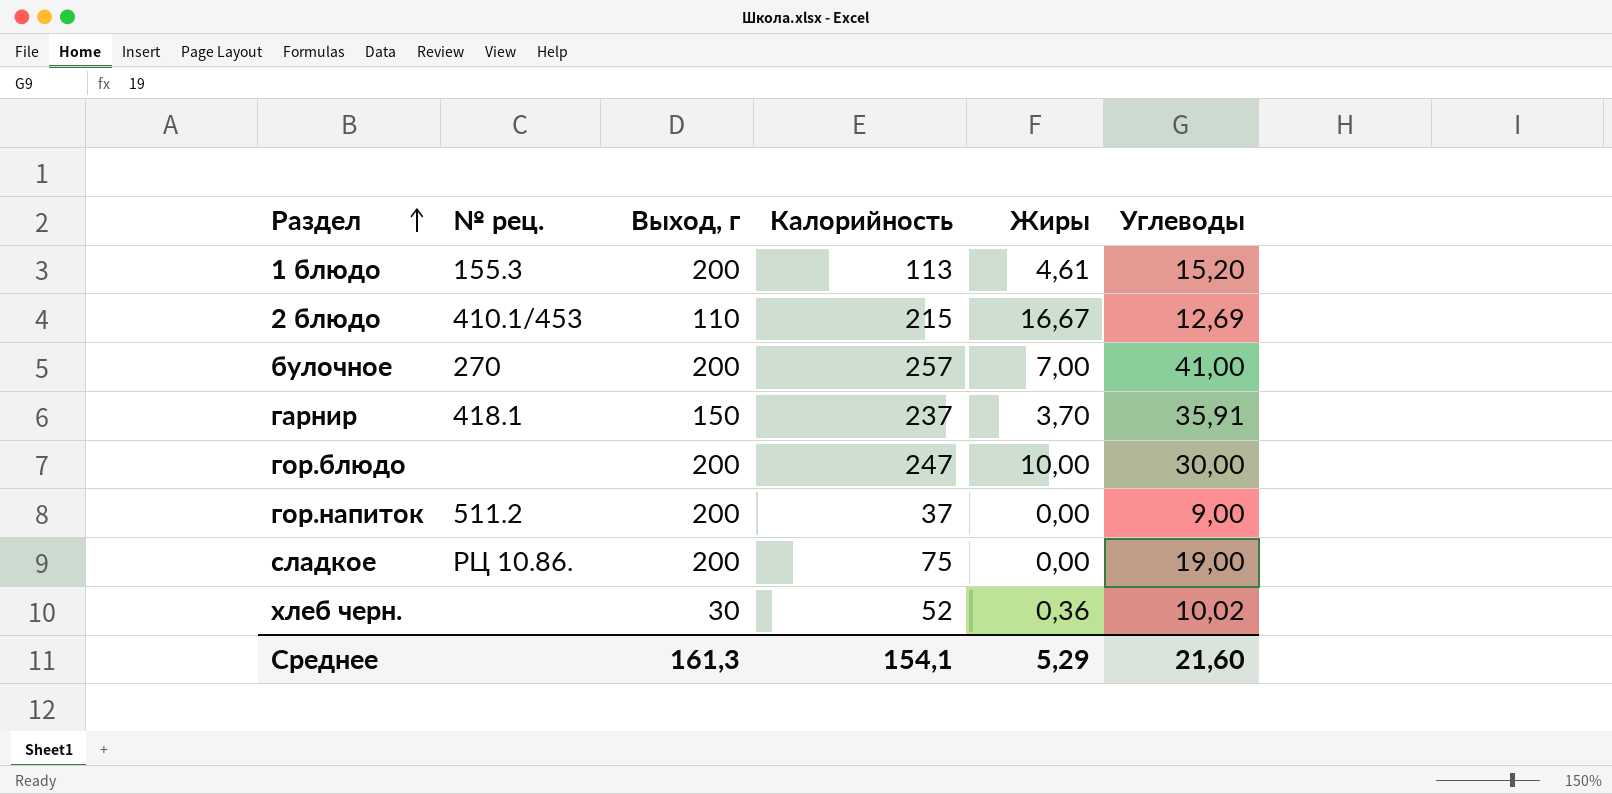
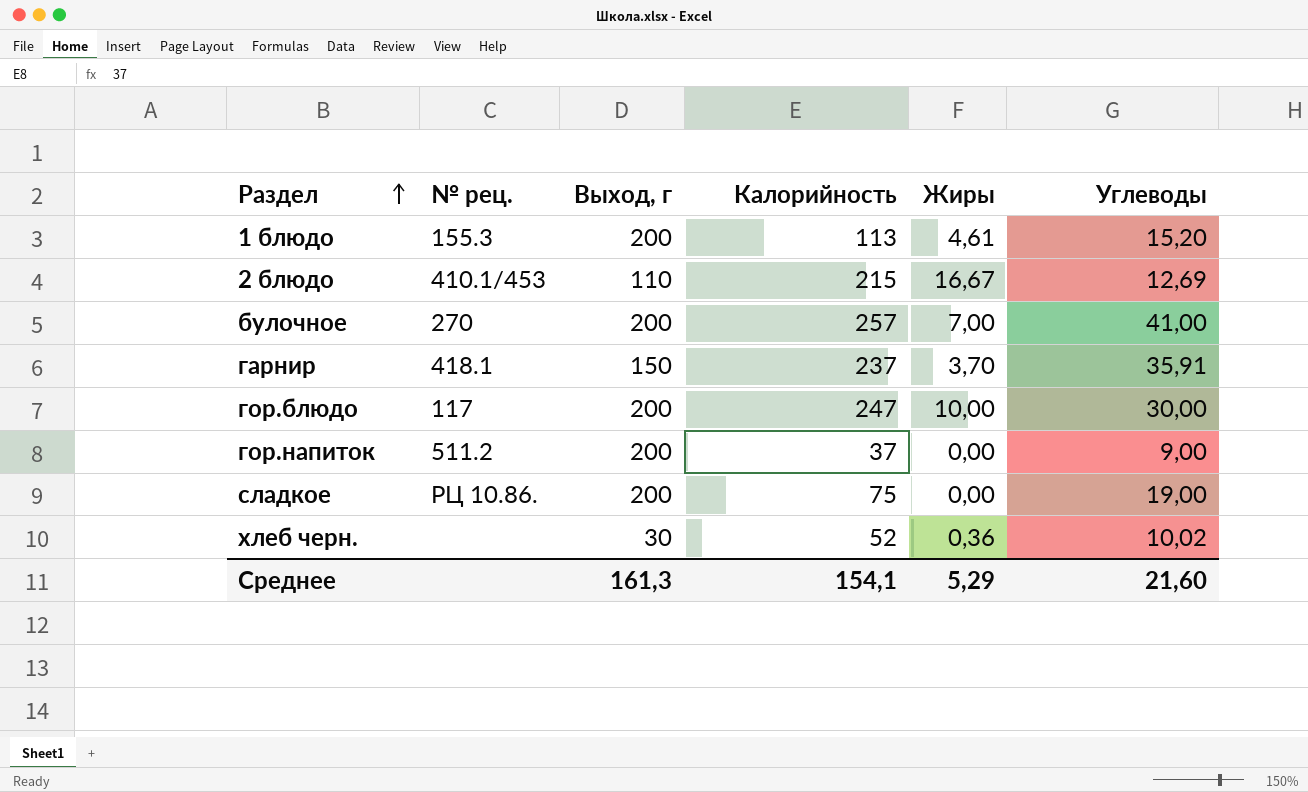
гор.блюдо | № рец.: none -> 117

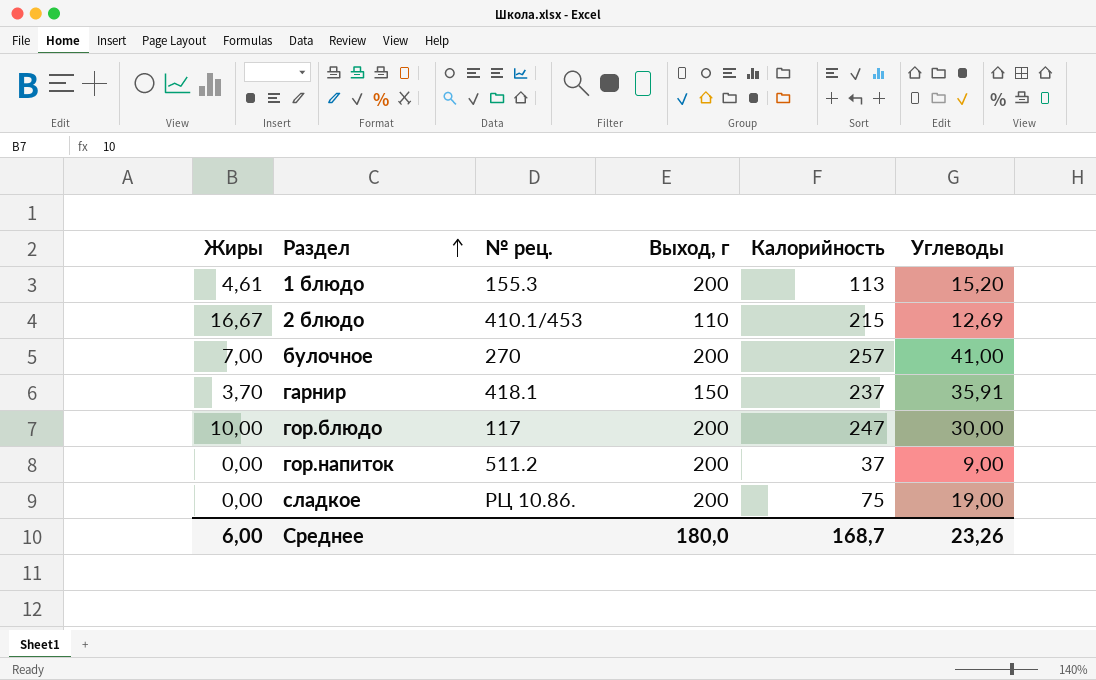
column Жиры | position: 5 -> 1
row хлеб черн.: none | 30 | 52 | 0,36 | 10,02 -> none
Среднее | Жиры: 5,29 -> 6,00
Среднее | Выход, г: 161,3 -> 180,0
Среднее | Калорийность: 154,1 -> 168,7
Среднее | Углеводы: 21,60 -> 23,26

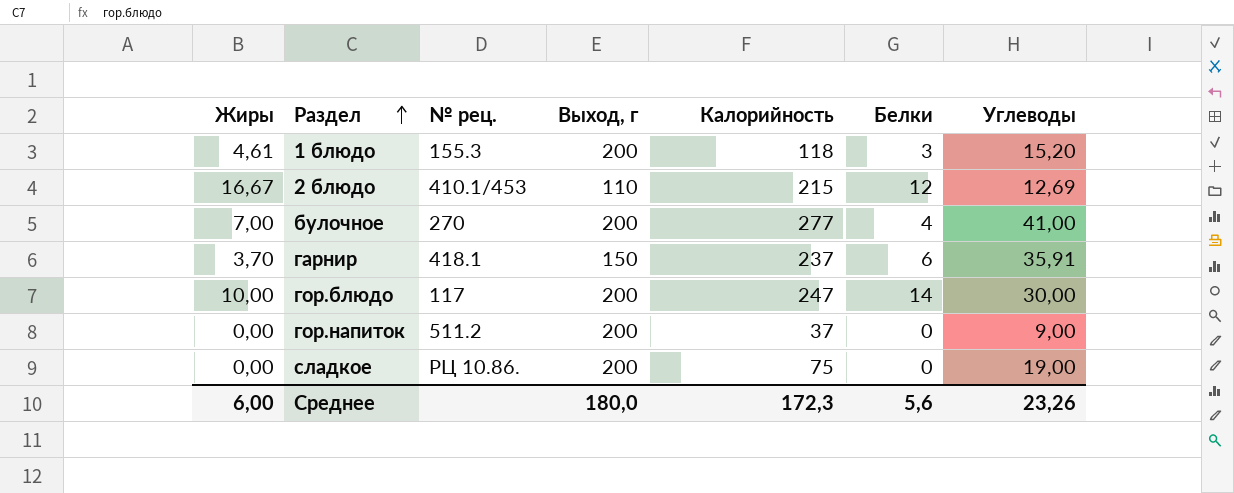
column Белки | position: none -> 6
1 блюдо | Калорийность: 113 -> 118
булочное | Калорийность: 257 -> 277
Среднее | Калорийность: 168,7 -> 172,3

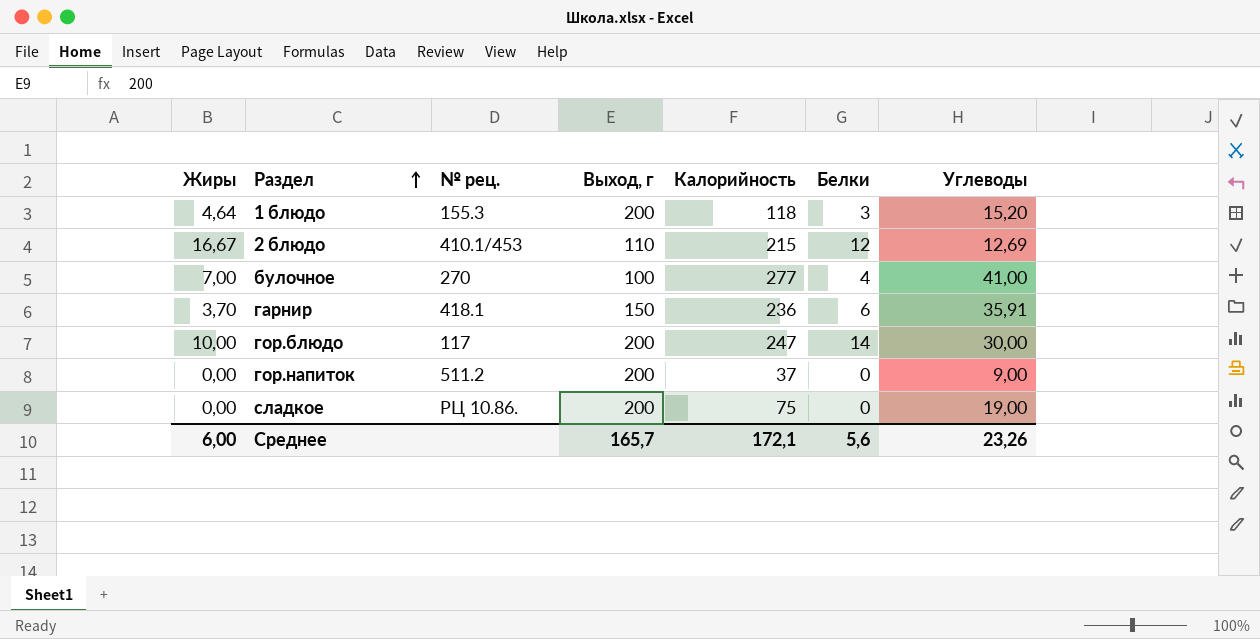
1 блюдо | Жиры: 4,61 -> 4,64
булочное | Выход, г: 200 -> 100
гарнир | Калорийность: 237 -> 236
Среднее | Выход, г: 180,0 -> 165,7
Среднее | Калорийность: 172,3 -> 172,1

